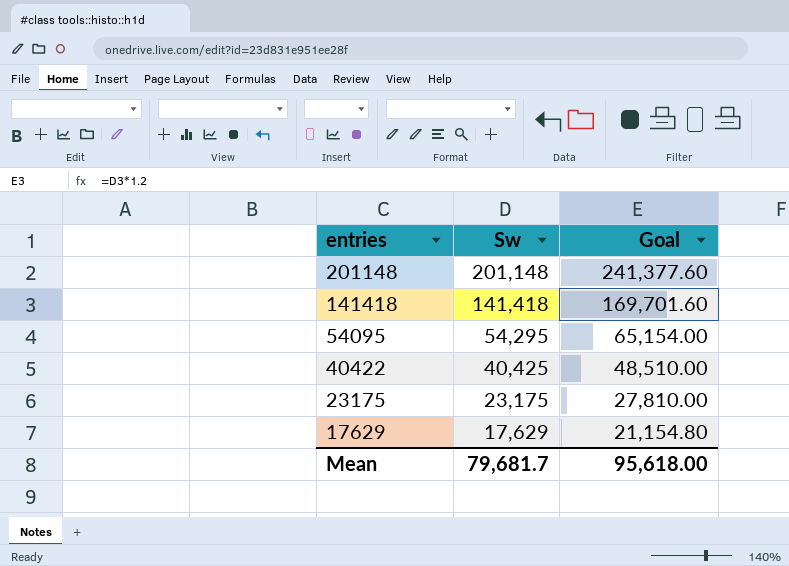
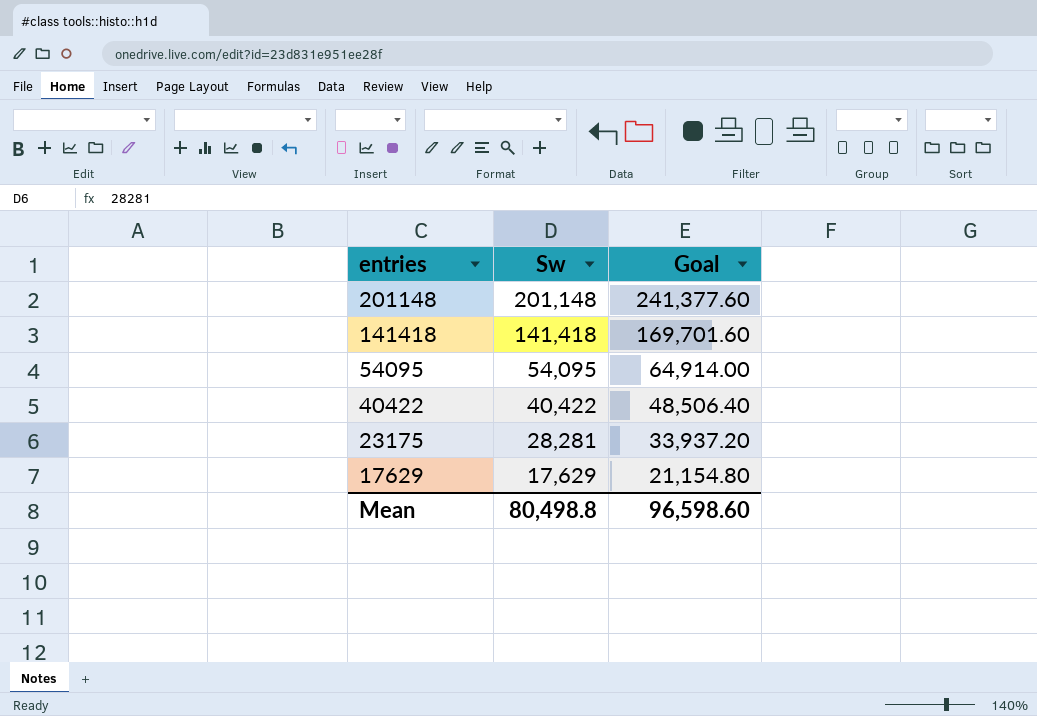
54095 | Sw: 54,295 -> 54,095
54095 | Goal: 65,154.00 -> 64,914.00
40422 | Sw: 40,425 -> 40,422
40422 | Goal: 48,510.00 -> 48,506.40
23175 | Sw: 23,175 -> 28,281
23175 | Goal: 27,810.00 -> 33,937.20
Mean | Sw: 79,681.7 -> 80,498.8
Mean | Goal: 95,618.00 -> 96,598.60

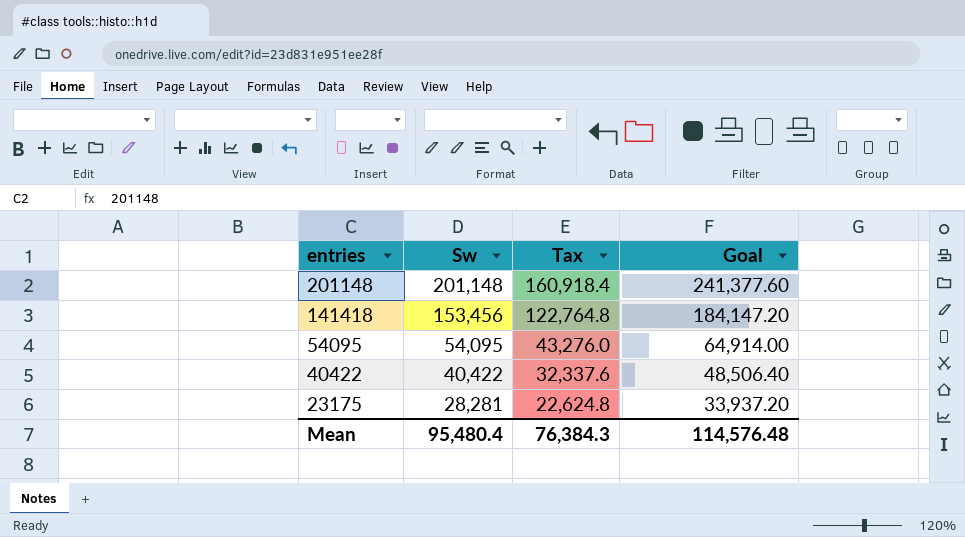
column Tax | formula: none -> [Sw] * 0.8
row 17629: 17,629 | 21,154.80 -> none
141418 | Sw: 141,418 -> 153,456
141418 | Goal: 169,701.60 -> 184,147.20
Mean | Sw: 80,498.8 -> 95,480.4
Mean | Goal: 96,598.60 -> 114,576.48

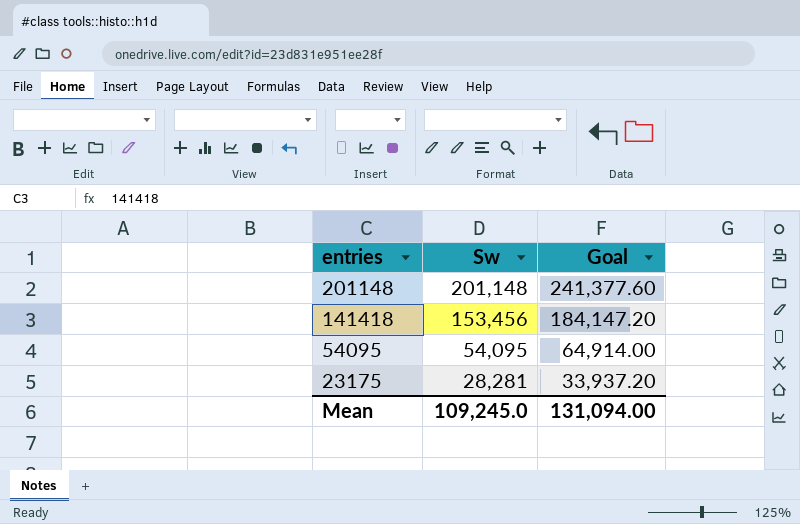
column Tax | formula: [Sw] * 0.8 -> none
row 40422: 40,422 | 32,337.6 | 48,506.40 -> none
Mean | Sw: 95,480.4 -> 109,245.0
Mean | Goal: 114,576.48 -> 131,094.00

